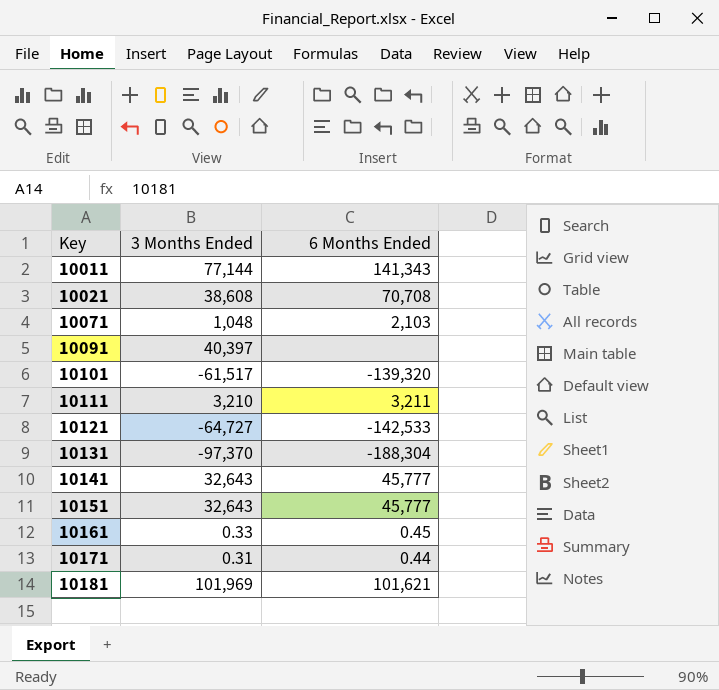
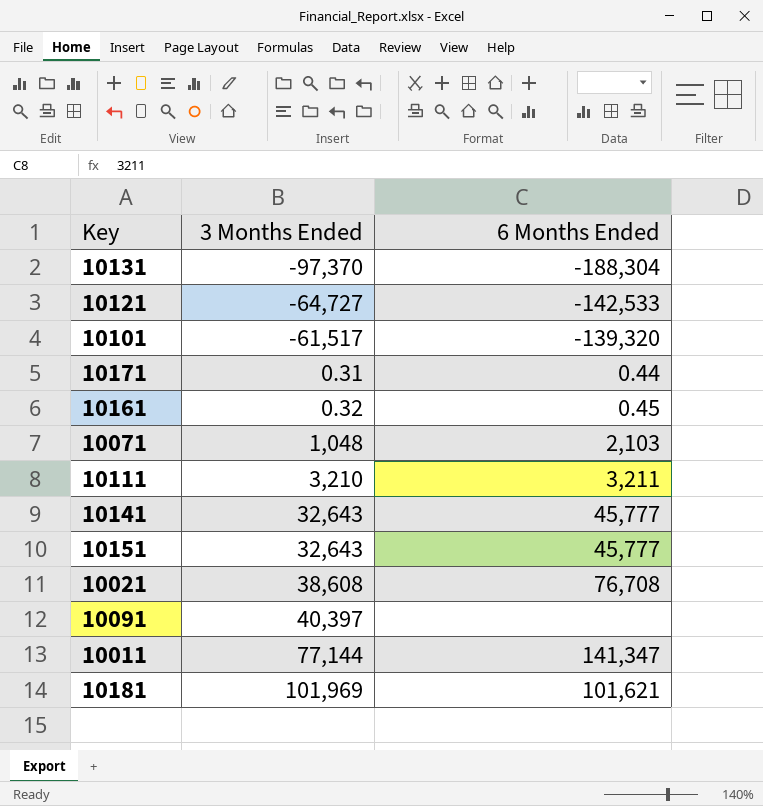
row order: Key ascending -> 3 Months Ended ascending
10161 | 3 Months Ended: 0.33 -> 0.32
10021 | 6 Months Ended: 70,708 -> 76,708
10011 | 6 Months Ended: 141,343 -> 141,347

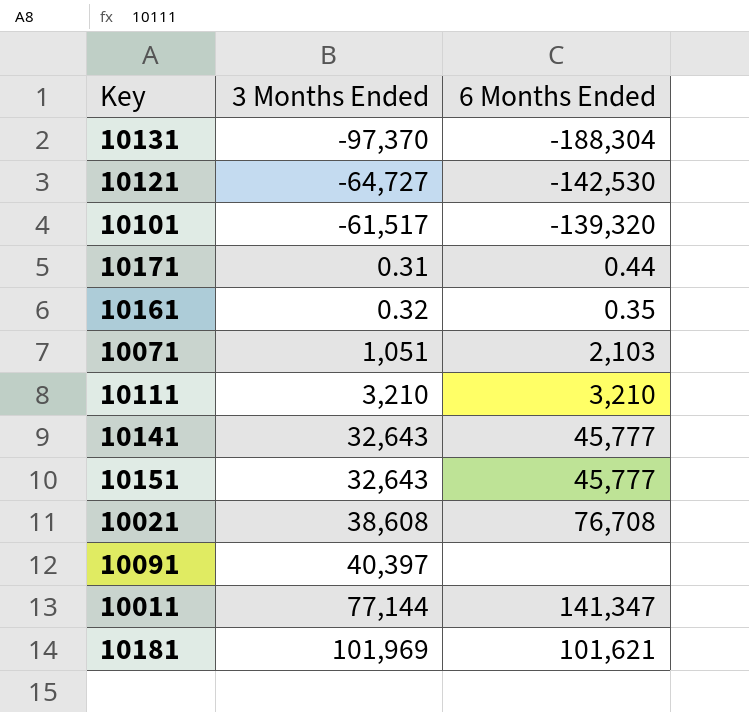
10121 | 6 Months Ended: -142,533 -> -142,530
10161 | 6 Months Ended: 0.45 -> 0.35
10071 | 3 Months Ended: 1,048 -> 1,051
10111 | 6 Months Ended: 3,211 -> 3,210

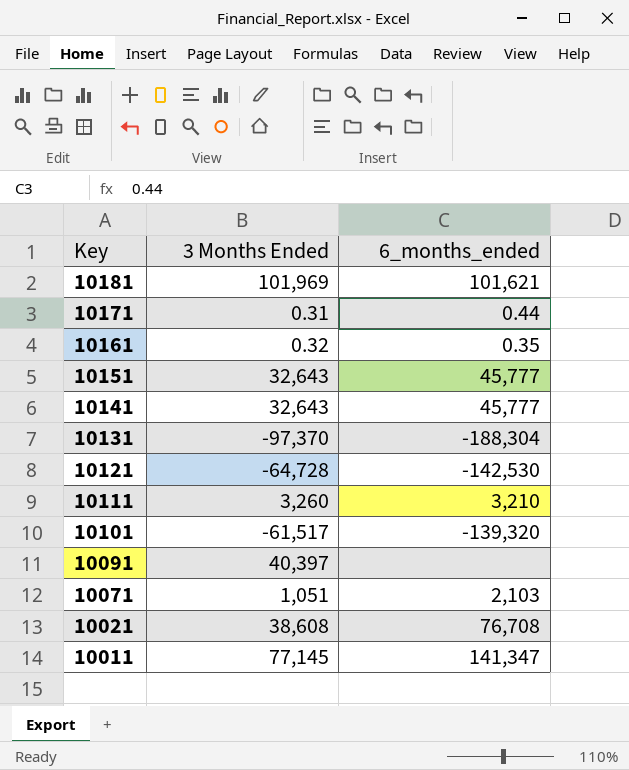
row order: 3 Months Ended ascending -> Key descending
column name: 6 Months Ended -> 6_months_ended
10121 | 3 Months Ended: -64,727 -> -64,728
10111 | 3 Months Ended: 3,210 -> 3,260
10011 | 3 Months Ended: 77,144 -> 77,145

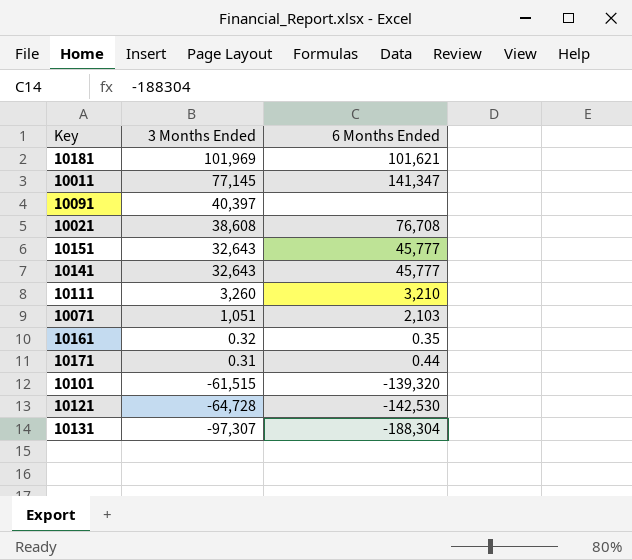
row order: Key descending -> 3 Months Ended descending
column name: 6_months_ended -> 6 Months Ended
10101 | 3 Months Ended: -61,517 -> -61,515
10131 | 3 Months Ended: -97,370 -> -97,307

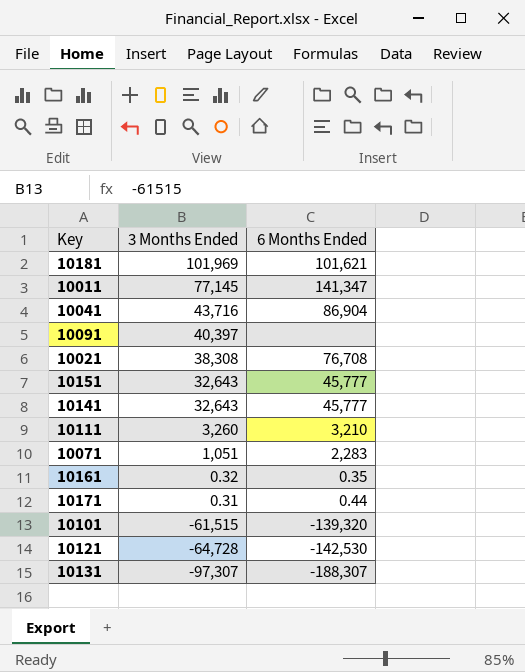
row 10041: none -> 43,716 | 86,904
10021 | 3 Months Ended: 38,608 -> 38,308
10071 | 6 Months Ended: 2,103 -> 2,283
10131 | 6 Months Ended: -188,304 -> -188,307

